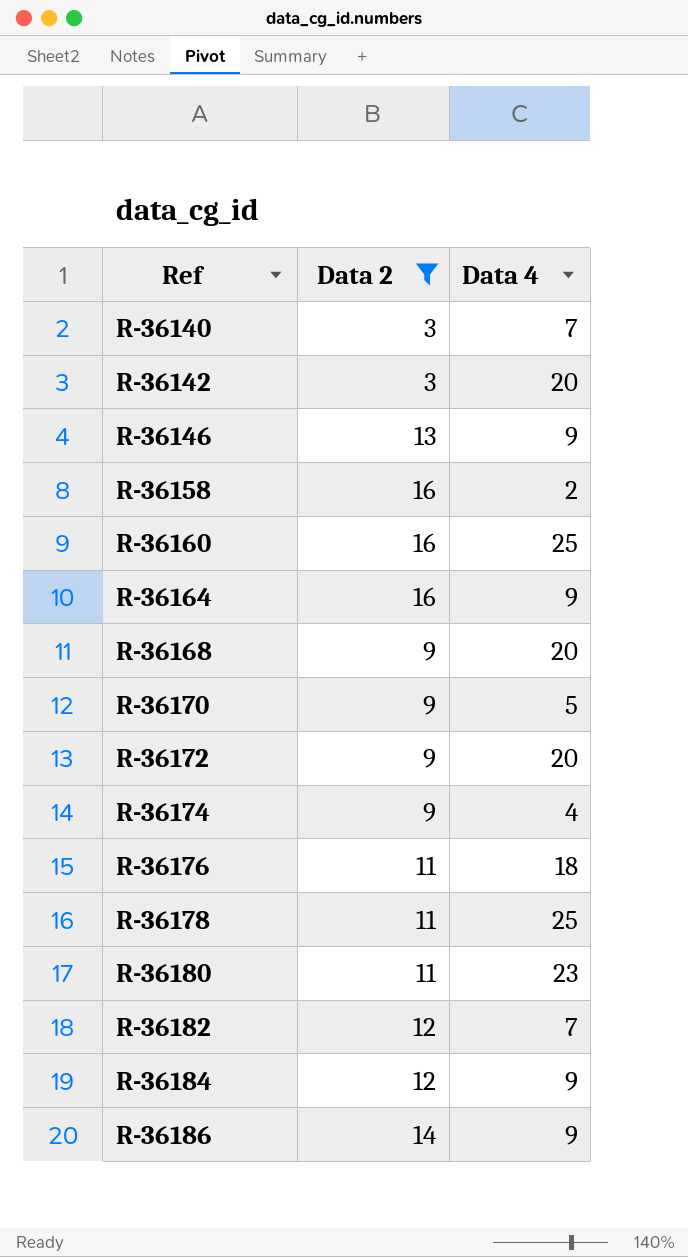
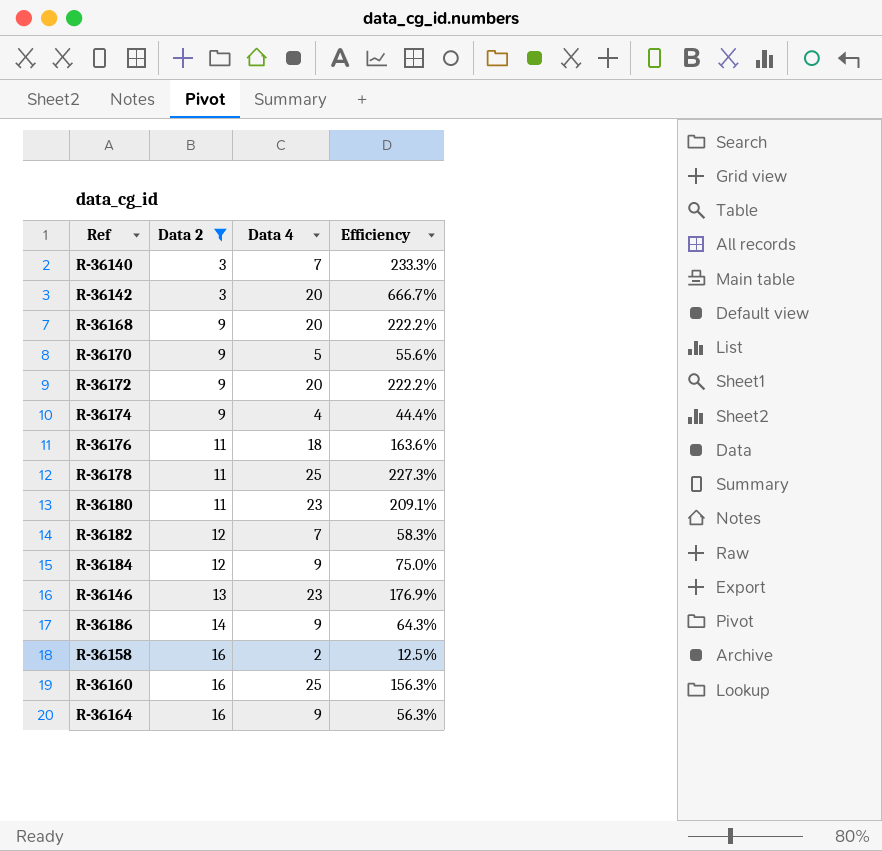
row order: Ref ascending -> Data 2 ascending
column Efficiency | formula: none -> [Data 4] / [Data 2]
R-36146 | Data 4: 9 -> 23

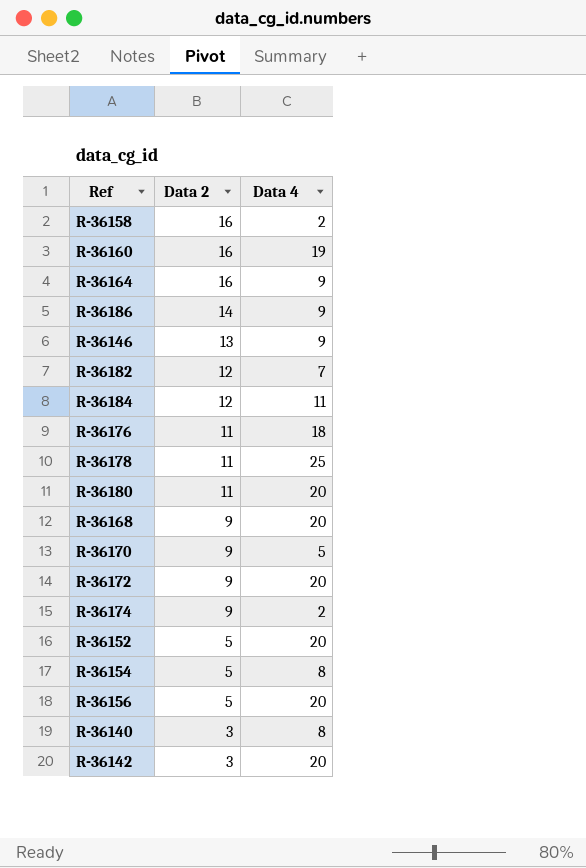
filter: Data 2 != 5 -> none
row order: Data 2 ascending -> Data 2 descending
column Efficiency | formula: [Data 4] / [Data 2] -> none
R-36160 | Data 4: 25 -> 19
R-36146 | Data 4: 23 -> 9
R-36184 | Data 4: 9 -> 11
R-36180 | Data 4: 23 -> 20
R-36174 | Data 4: 4 -> 2
R-36140 | Data 4: 7 -> 8

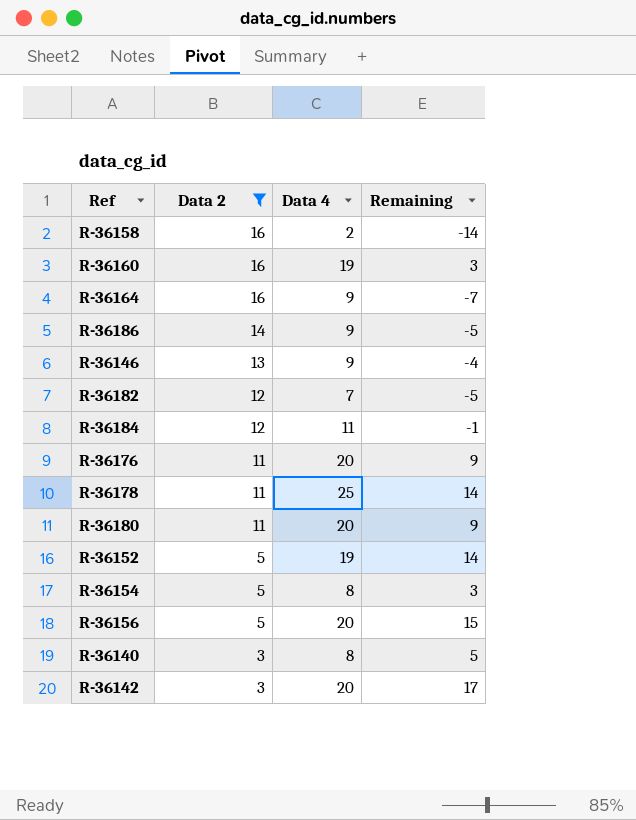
filter: none -> Data 2 != 9
column Remaining | formula: none -> [Data 4] - [Data 2]
R-36176 | Data 4: 18 -> 20
R-36152 | Data 4: 20 -> 19

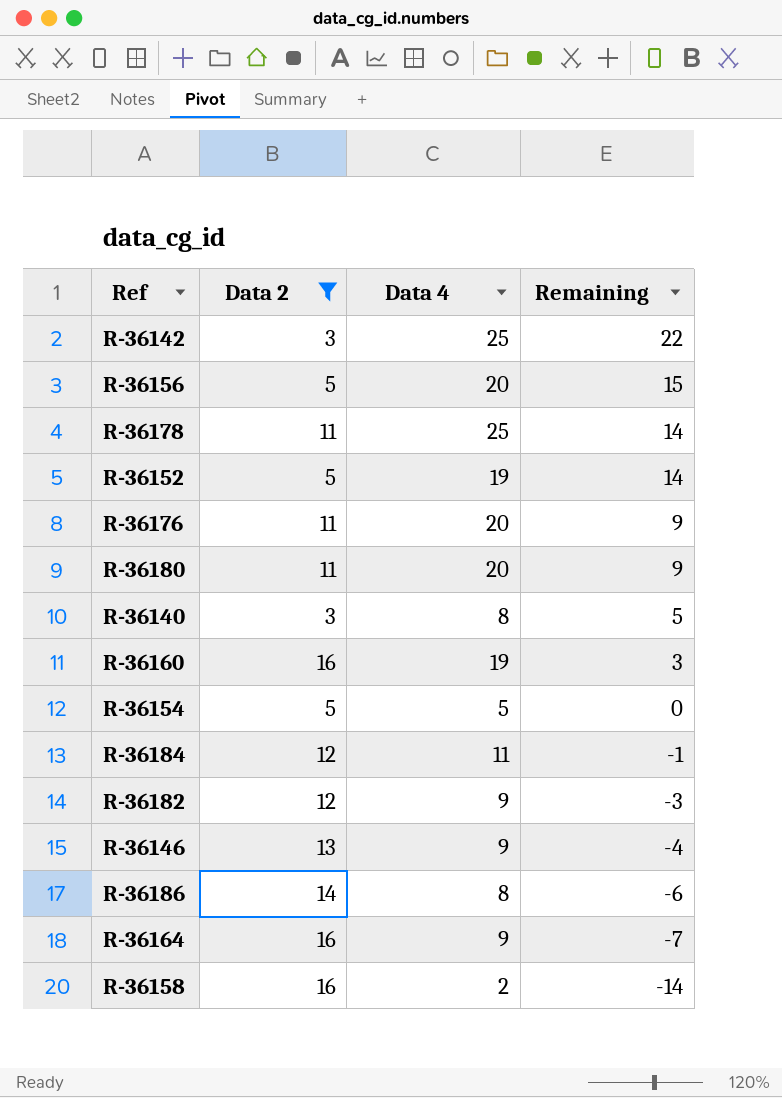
row order: Data 2 descending -> Remaining descending
R-36142 | Data 4: 20 -> 25
R-36142 | Remaining: 17 -> 22
R-36154 | Data 4: 8 -> 5
R-36154 | Remaining: 3 -> 0
R-36182 | Data 4: 7 -> 9
R-36182 | Remaining: -5 -> -3
R-36186 | Data 4: 9 -> 8
R-36186 | Remaining: -5 -> -6

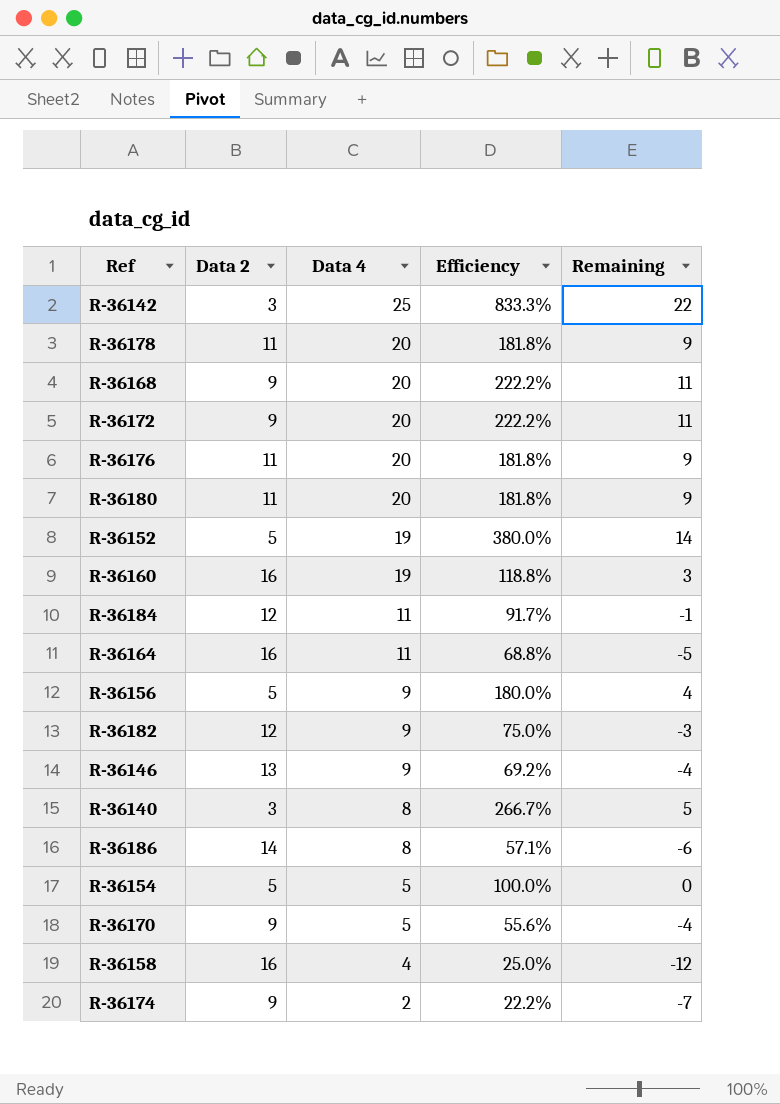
filter: Data 2 != 9 -> none
row order: Remaining descending -> Data 4 descending
column Efficiency | formula: none -> [Data 4] / [Data 2]
R-36178 | Data 4: 25 -> 20
R-36178 | Remaining: 14 -> 9
R-36164 | Data 4: 9 -> 11
R-36164 | Remaining: -7 -> -5
R-36156 | Data 4: 20 -> 9
R-36156 | Remaining: 15 -> 4
R-36158 | Data 4: 2 -> 4
R-36158 | Remaining: -14 -> -12

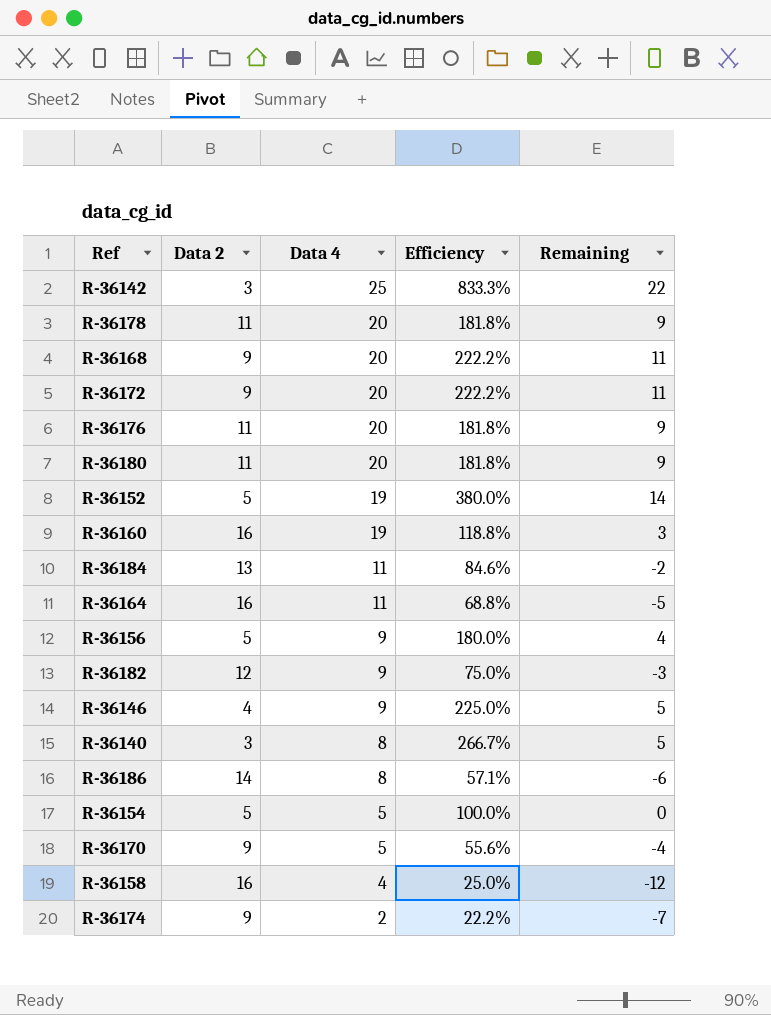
R-36184 | Data 2: 12 -> 13
R-36184 | Efficiency: 91.7% -> 84.6%
R-36184 | Remaining: -1 -> -2
R-36146 | Data 2: 13 -> 4
R-36146 | Efficiency: 69.2% -> 225.0%
R-36146 | Remaining: -4 -> 5

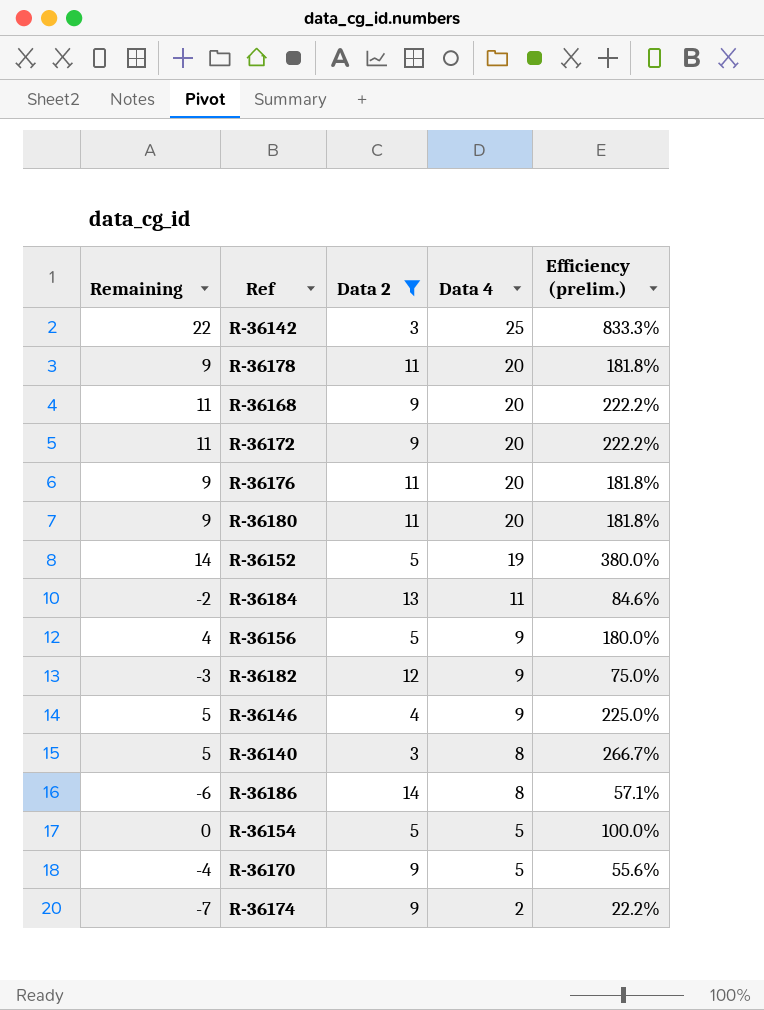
filter: none -> Data 2 != 16
column Remaining | position: 5 -> 1
column name: Efficiency -> Efficiency (prelim.)

